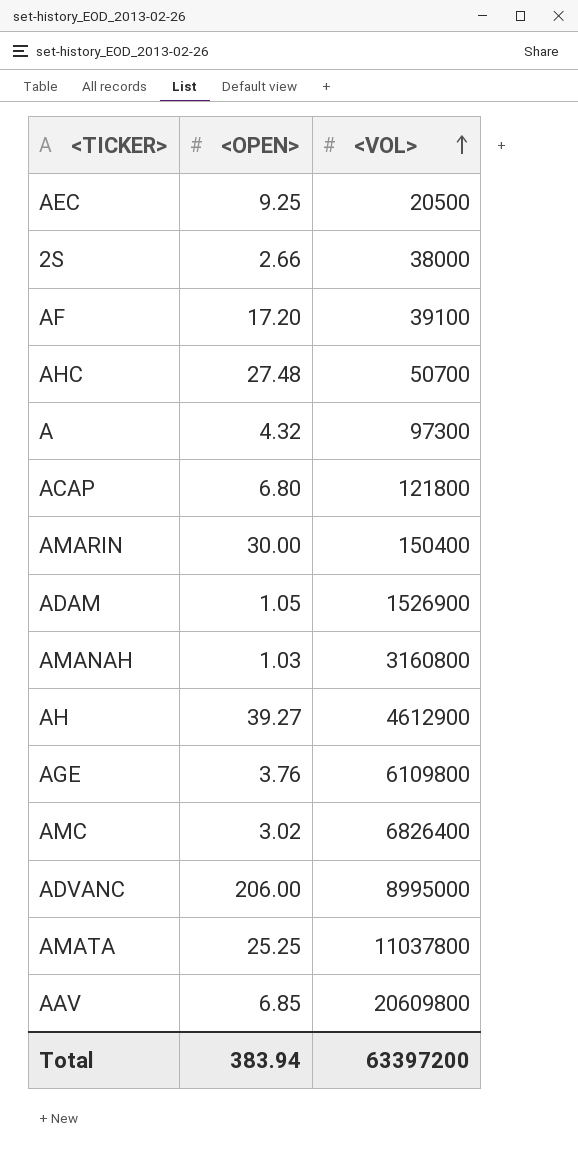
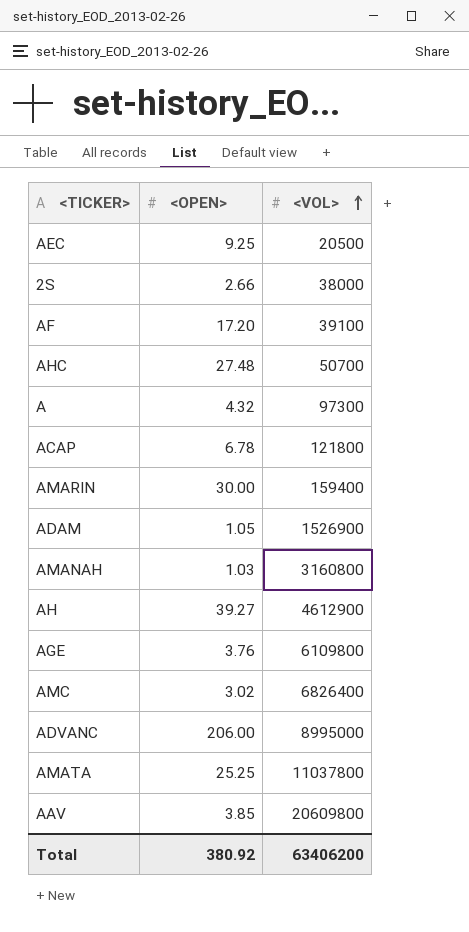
ACAP | <OPEN>: 6.80 -> 6.78
AMARIN | <VOL>: 150400 -> 159400
AAV | <OPEN>: 6.85 -> 3.85
Total | <OPEN>: 383.94 -> 380.92
Total | <VOL>: 63397200 -> 63406200

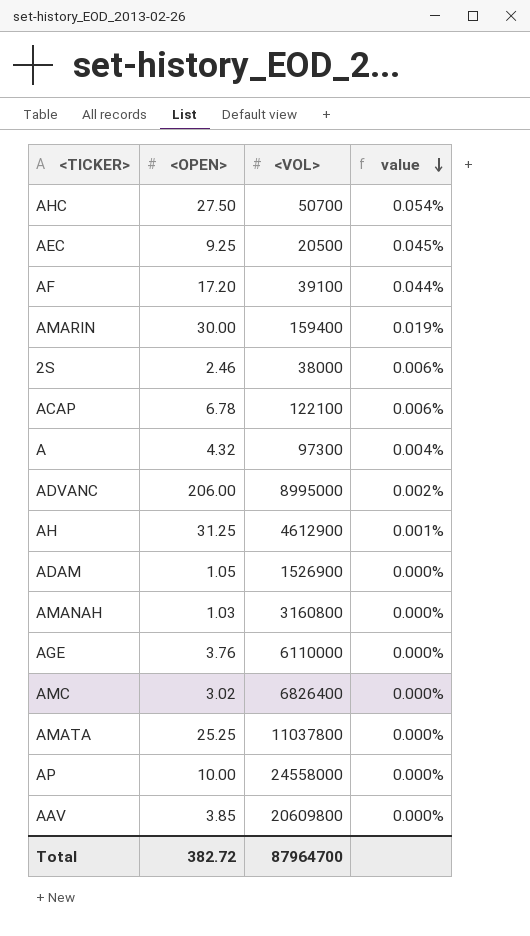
row order: <VOL> ascending -> value descending
column value | formula: none -> [<OPEN>] / [<VOL>]
AHC | <OPEN>: 27.48 -> 27.50
2S | <OPEN>: 2.66 -> 2.46
ACAP | <VOL>: 121800 -> 122100
AH | <OPEN>: 39.27 -> 31.25
AGE | <VOL>: 6109800 -> 6110000
row AP: none -> 10.00 | 24558000 | 0.000%
Total | <OPEN>: 380.92 -> 382.72
Total | <VOL>: 63406200 -> 87964700

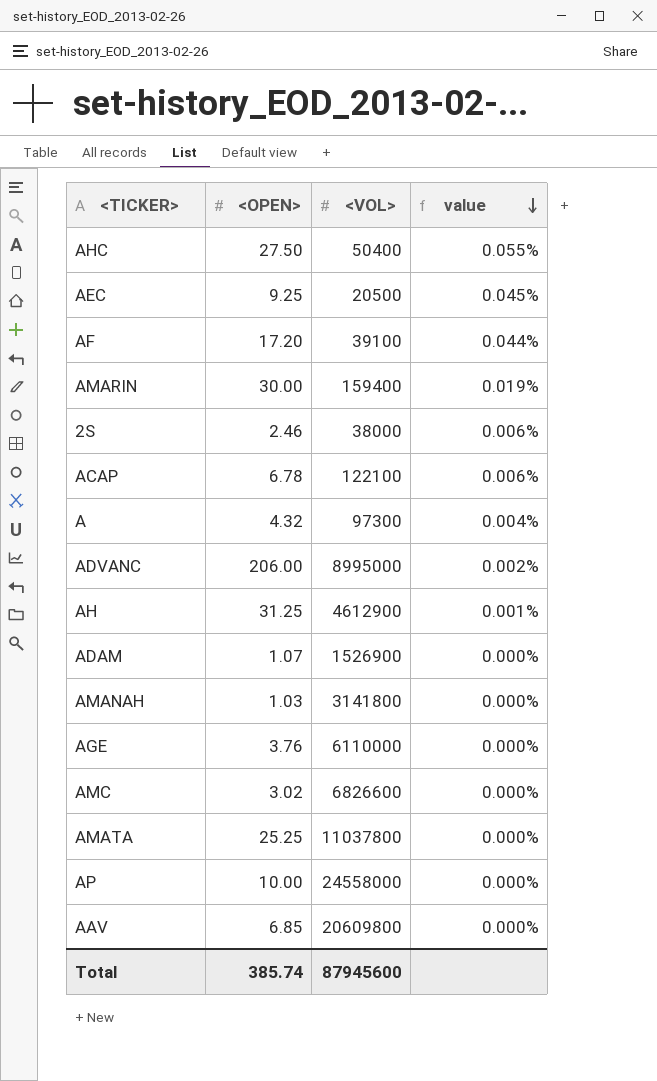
AHC | <VOL>: 50700 -> 50400
AHC | value: 0.054% -> 0.055%
ADAM | <OPEN>: 1.05 -> 1.07
AMANAH | <VOL>: 3160800 -> 3141800
AMC | <VOL>: 6826400 -> 6826600
AAV | <OPEN>: 3.85 -> 6.85
Total | <OPEN>: 382.72 -> 385.74
Total | <VOL>: 87964700 -> 87945600

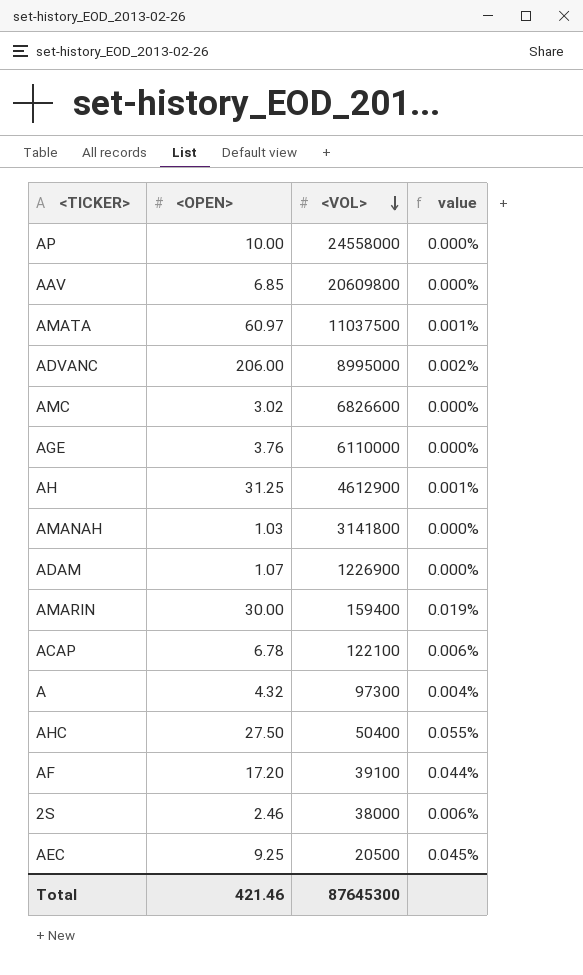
row order: value descending -> <VOL> descending
AMATA | <OPEN>: 25.25 -> 60.97
AMATA | <VOL>: 11037800 -> 11037500
AMATA | value: 0.000% -> 0.001%
ADAM | <VOL>: 1526900 -> 1226900
Total | <OPEN>: 385.74 -> 421.46
Total | <VOL>: 87945600 -> 87645300

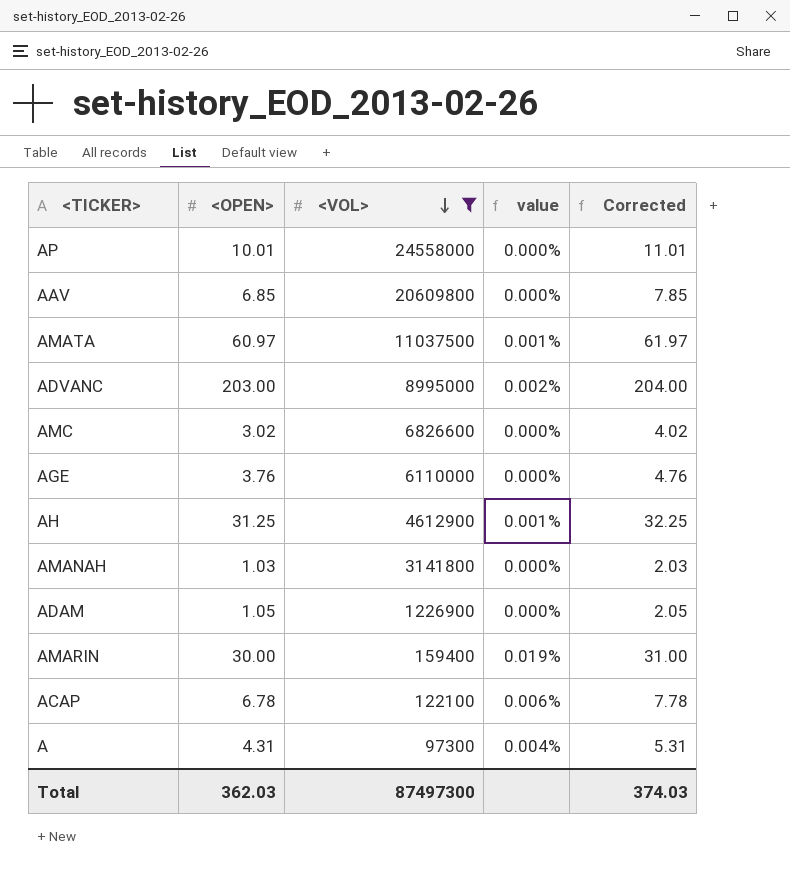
filter: none -> <VOL> >= 97300
column Corrected | formula: none -> [<OPEN>] + 1
AP | <OPEN>: 10.00 -> 10.01
ADVANC | <OPEN>: 206.00 -> 203.00
ADAM | <OPEN>: 1.07 -> 1.05
A | <OPEN>: 4.32 -> 4.31
Total | <OPEN>: 421.46 -> 362.03
Total | <VOL>: 87645300 -> 87497300

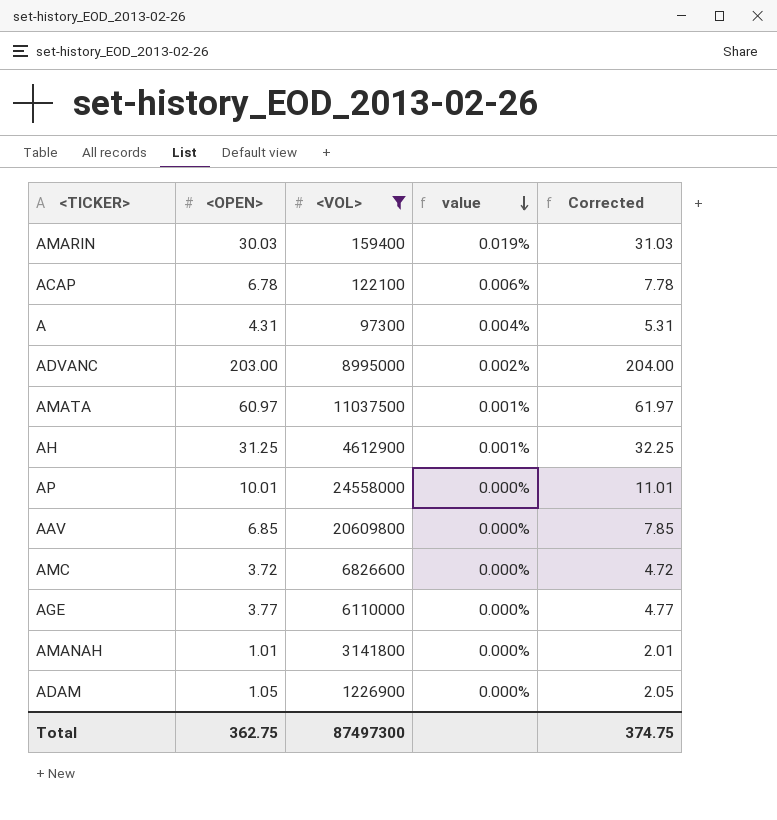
row order: <VOL> descending -> value descending
AMARIN | <OPEN>: 30.00 -> 30.03
AMARIN | Corrected: 31.00 -> 31.03
AMC | <OPEN>: 3.02 -> 3.72
AMC | Corrected: 4.02 -> 4.72
AGE | <OPEN>: 3.76 -> 3.77
AGE | Corrected: 4.76 -> 4.77
AMANAH | <OPEN>: 1.03 -> 1.01
AMANAH | Corrected: 2.03 -> 2.01
Total | <OPEN>: 362.03 -> 362.75
Total | Corrected: 374.03 -> 374.75

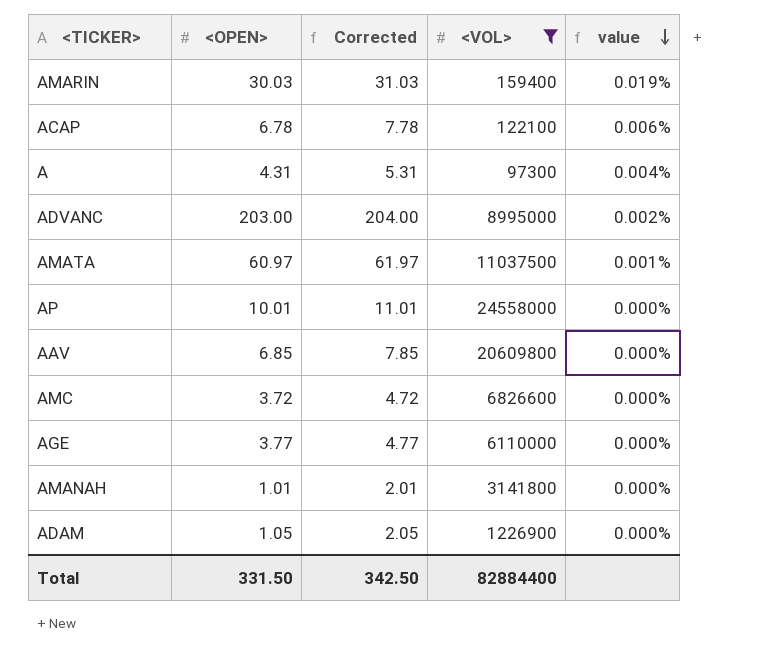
column Corrected | position: 5 -> 3
row AH: 31.25 | 4612900 | 0.001% | 32.25 -> none
Total | <OPEN>: 362.75 -> 331.50
Total | Corrected: 374.75 -> 342.50
Total | <VOL>: 87497300 -> 82884400

